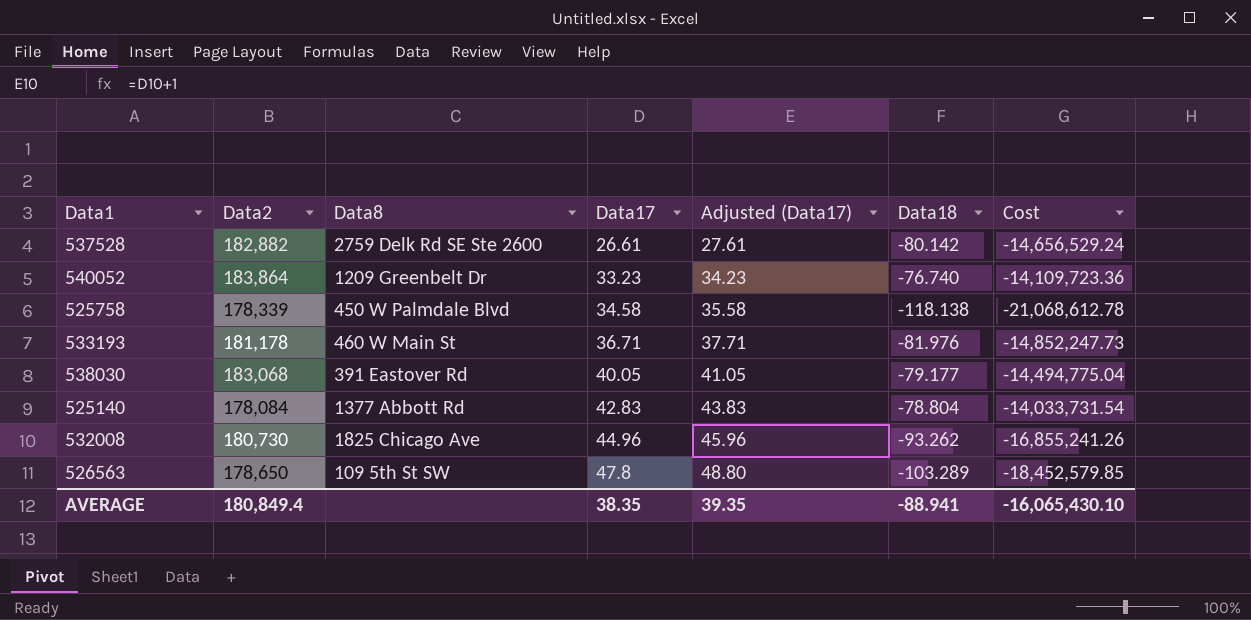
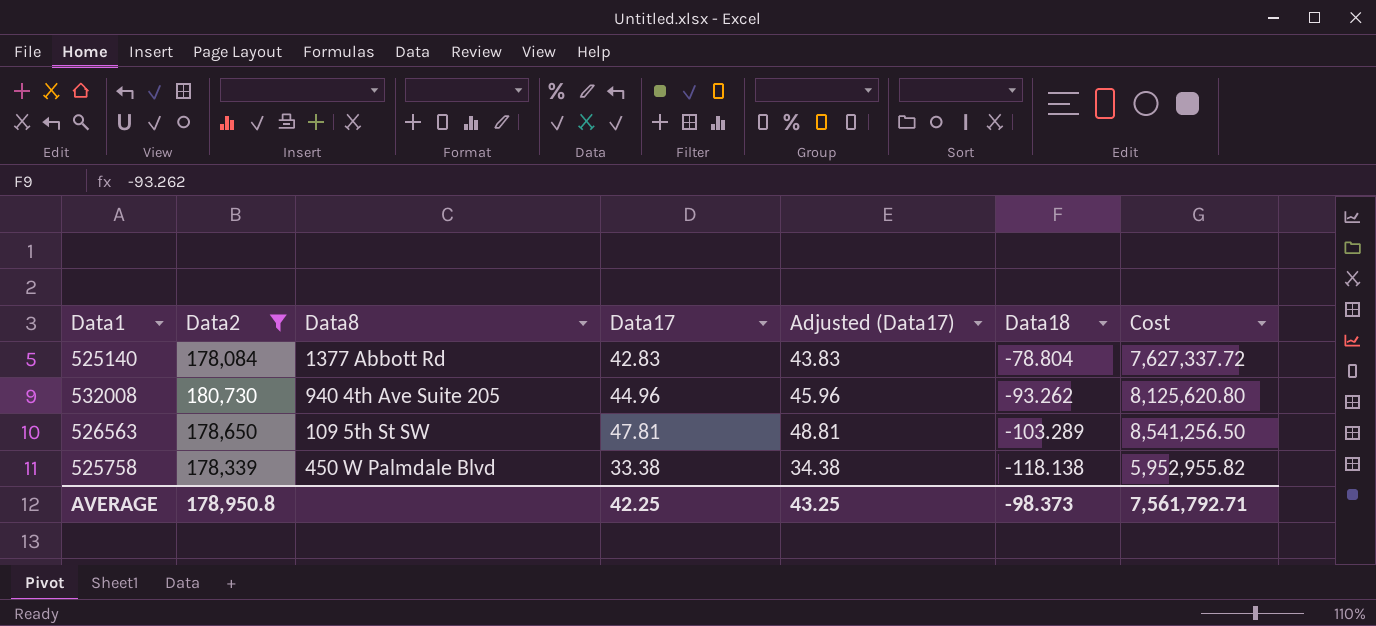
filter: none -> Data2 <= 180,730
row order: Data17 ascending -> Data18 descending
column Cost | formula: [Data2] * [Data18] -> [Data2] * [Data17]
532008 | Data8: 1825 Chicago Ave -> 940 4th Ave Suite 205
526563 | Data17: 47.8 -> 47.81
526563 | Adjusted (Data17): 48.80 -> 48.81
525758 | Data17: 34.58 -> 33.38
525758 | Adjusted (Data17): 35.58 -> 34.38
AVERAGE | Data2: 180,849.4 -> 178,950.8
AVERAGE | Data17: 38.35 -> 42.25
AVERAGE | Adjusted (Data17): 39.35 -> 43.25
AVERAGE | Data18: -88.941 -> -98.373
AVERAGE | Cost: -16,065,430.10 -> 7,561,792.71

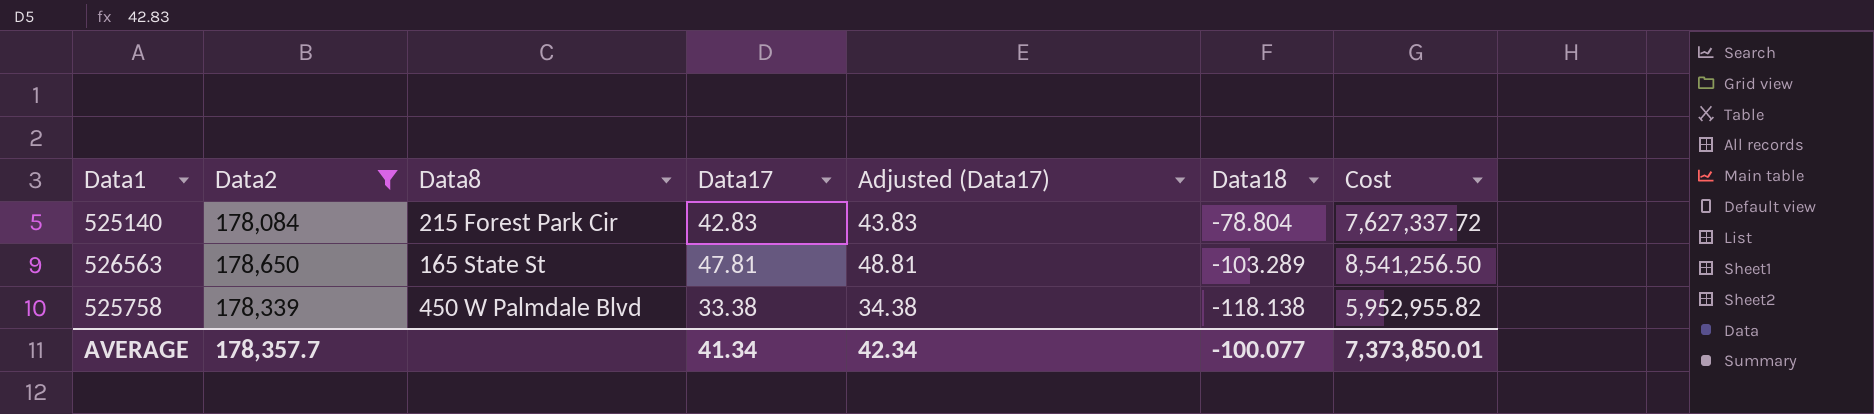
row 532008: 180,730 | 940 4th Ave Suite 205 | 44.96 | 45.96 | -93.262 | 8,125,620.80 -> none
525140 | Data8: 1377 Abbott Rd -> 215 Forest Park Cir
526563 | Data8: 109 5th St SW -> 165 State St
AVERAGE | Data2: 178,950.8 -> 178,357.7
AVERAGE | Data17: 42.25 -> 41.34
AVERAGE | Adjusted (Data17): 43.25 -> 42.34
AVERAGE | Data18: -98.373 -> -100.077
AVERAGE | Cost: 7,561,792.71 -> 7,373,850.01

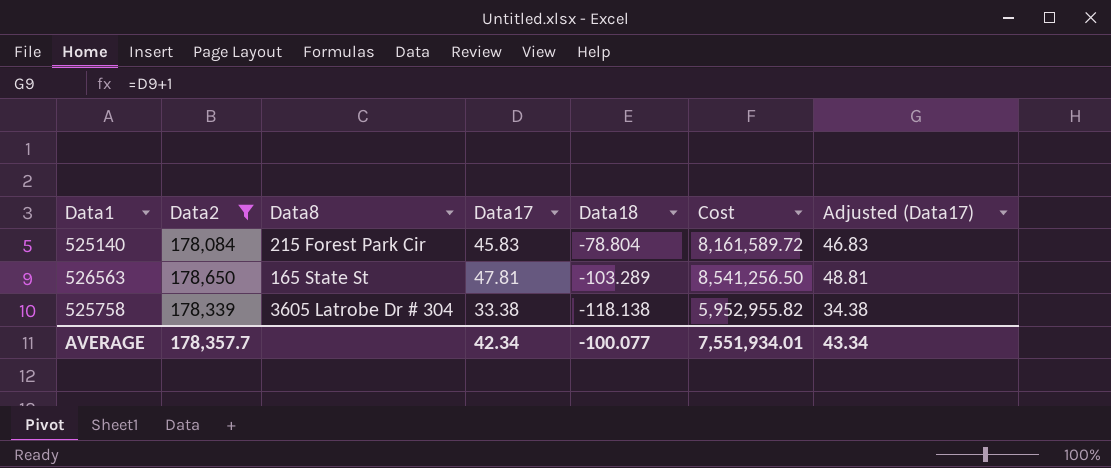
column Adjusted (Data17) | position: 5 -> 7
525140 | Data17: 42.83 -> 45.83
525140 | Cost: 7,627,337.72 -> 8,161,589.72
525140 | Adjusted (Data17): 43.83 -> 46.83
525758 | Data8: 450 W Palmdale Blvd -> 3605 Latrobe Dr # 304
AVERAGE | Data17: 41.34 -> 42.34
AVERAGE | Cost: 7,373,850.01 -> 7,551,934.01
AVERAGE | Adjusted (Data17): 42.34 -> 43.34

